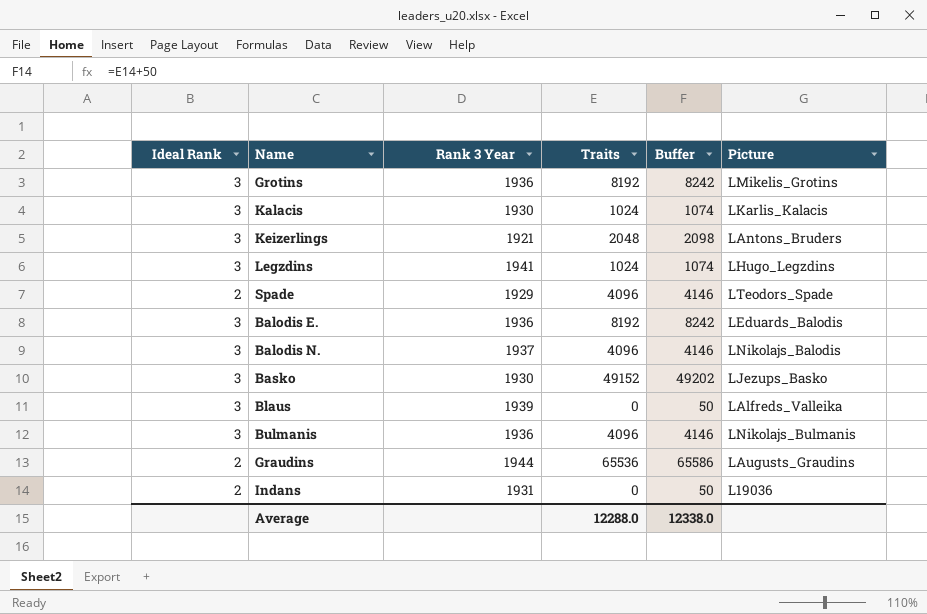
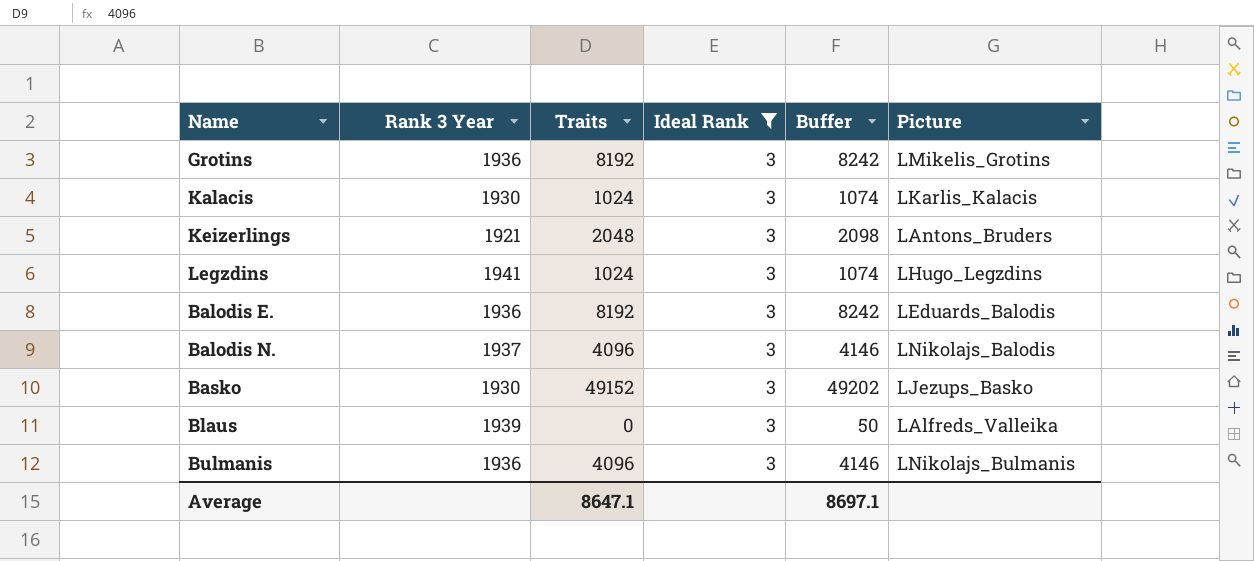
filter: none -> Ideal Rank = 3
column Ideal Rank | position: 1 -> 4
Average | Traits: 12288.0 -> 8647.1
Average | Buffer: 12338.0 -> 8697.1

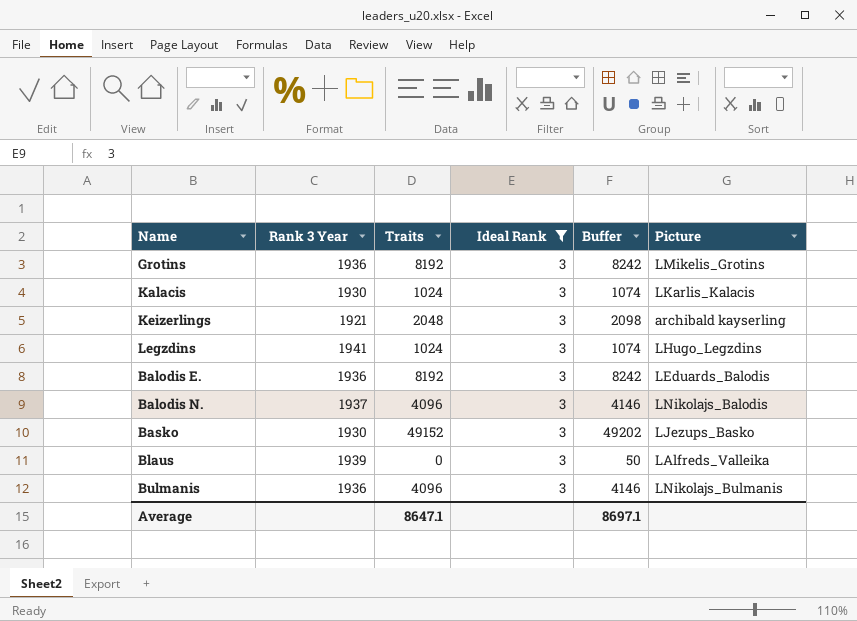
Keizerlings | Picture: LAntons_Bruders -> archibald kayserling

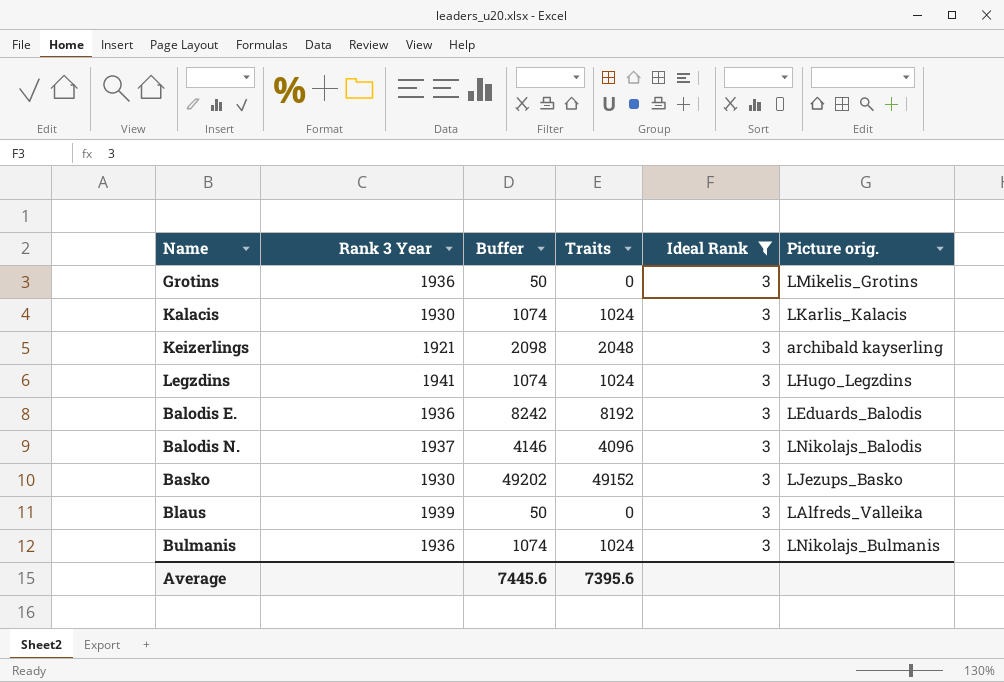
column Buffer | position: 5 -> 3
column name: Picture -> Picture orig.
Grotins | Buffer: 8242 -> 50
Grotins | Traits: 8192 -> 0
Bulmanis | Buffer: 4146 -> 1074
Bulmanis | Traits: 4096 -> 1024
Average | Buffer: 8697.1 -> 7445.6
Average | Traits: 8647.1 -> 7395.6

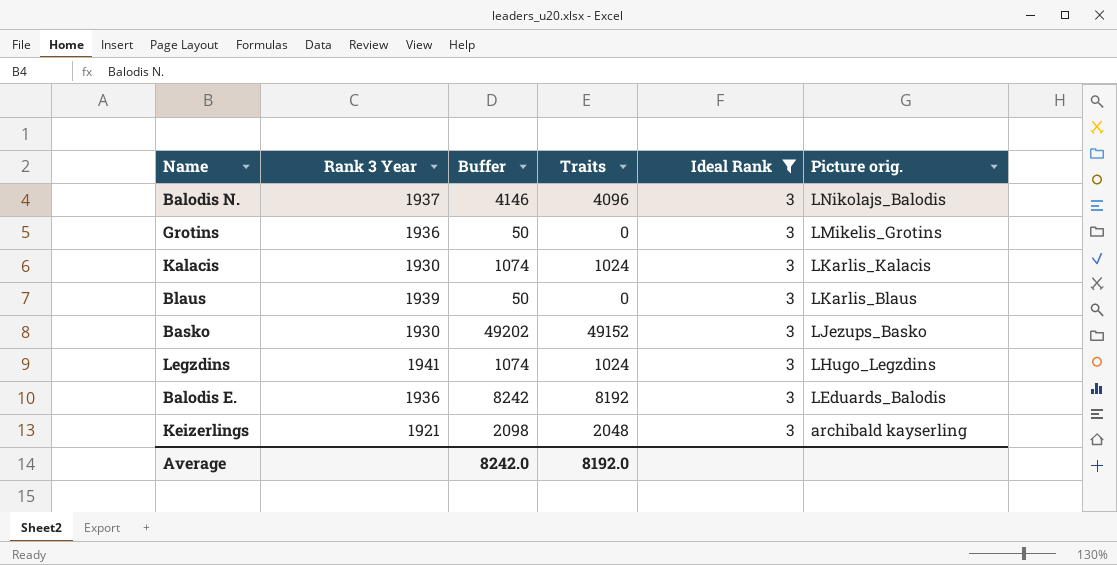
row order: none -> Picture orig. descending
row Bulmanis: 1936 | 1074 | 1024 | 3 | LNikolajs_Bulmanis -> none
Blaus | Picture orig.: LAlfreds_Valleika -> LKarlis_Blaus
Average | Buffer: 7445.6 -> 8242.0
Average | Traits: 7395.6 -> 8192.0

